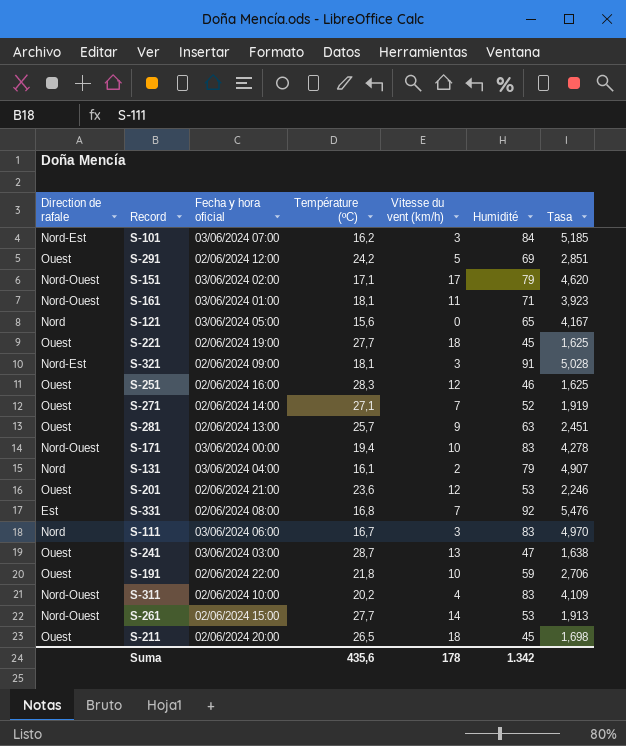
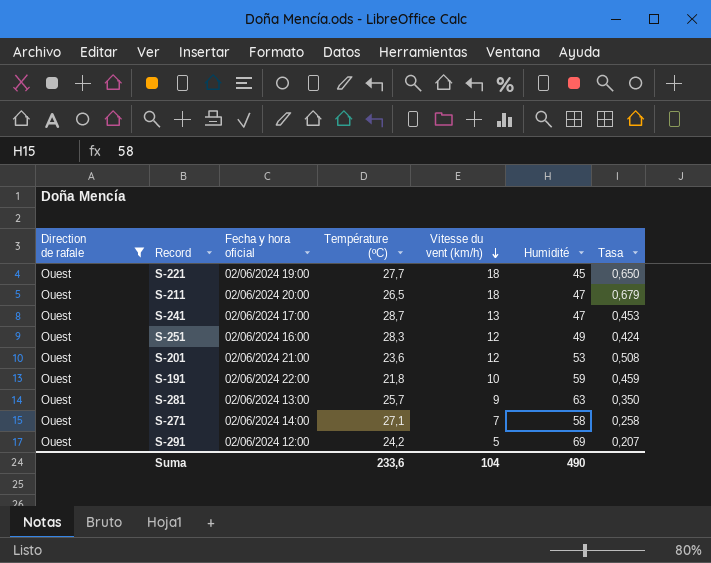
filter: none -> Direction de rafale = Ouest
row order: none -> Vitesse du vent (km/h) descending
column Tasa | formula: [Humidité] / [Température (ºC)] -> [Vitesse du vent (km/h)] / [Température (ºC)]
S-211 | Humidité: 45 -> 47
S-241 | Fecha y hora oficial: 03/06/2024 03:00 -> 02/06/2024 17:00
S-251 | Humidité: 46 -> 49
S-271 | Humidité: 52 -> 58
Suma | Température (ºC): 435,6 -> 233,6
Suma | Vitesse du vent (km/h): 178 -> 104
Suma | Humidité: 1.342 -> 490

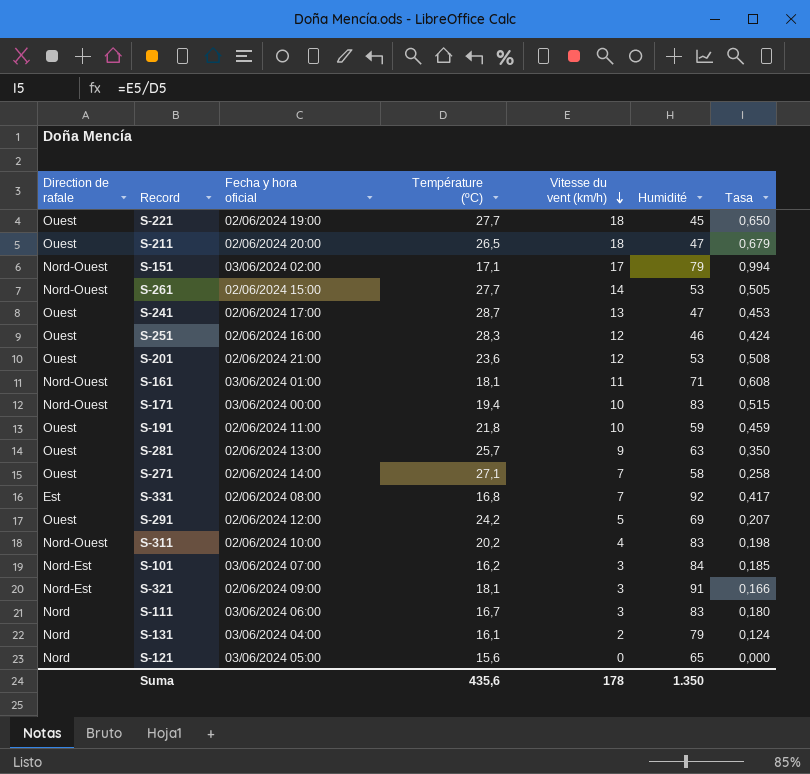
filter: Direction de rafale = Ouest -> none
S-251 | Humidité: 49 -> 46
S-191 | Fecha y hora oficial: 02/06/2024 22:00 -> 02/06/2024 11:00
Suma | Température (ºC): 233,6 -> 435,6
Suma | Vitesse du vent (km/h): 104 -> 178
Suma | Humidité: 490 -> 1.350

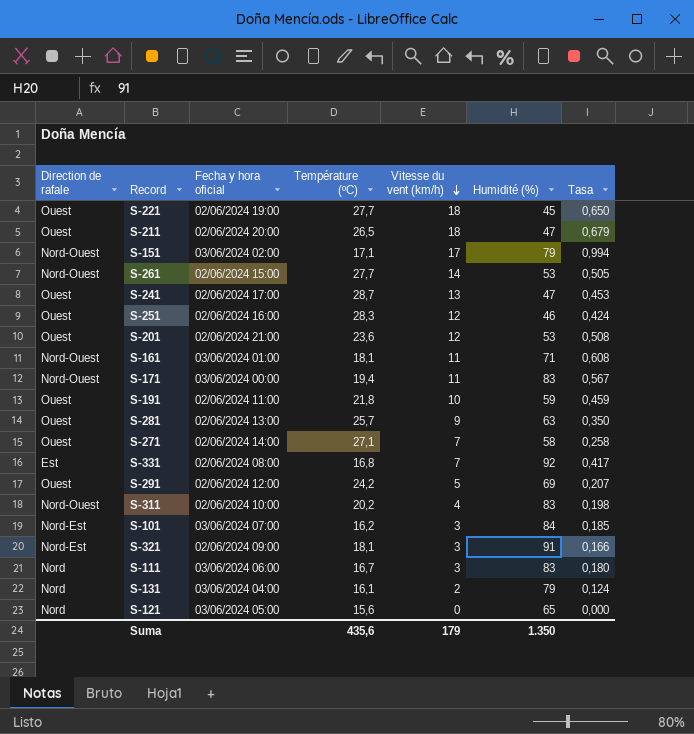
column name: Humidité -> Humidité (%)
S-171 | Vitesse du vent (km/h): 10 -> 11
S-171 | Tasa: 0,515 -> 0,567
Suma | Vitesse du vent (km/h): 178 -> 179

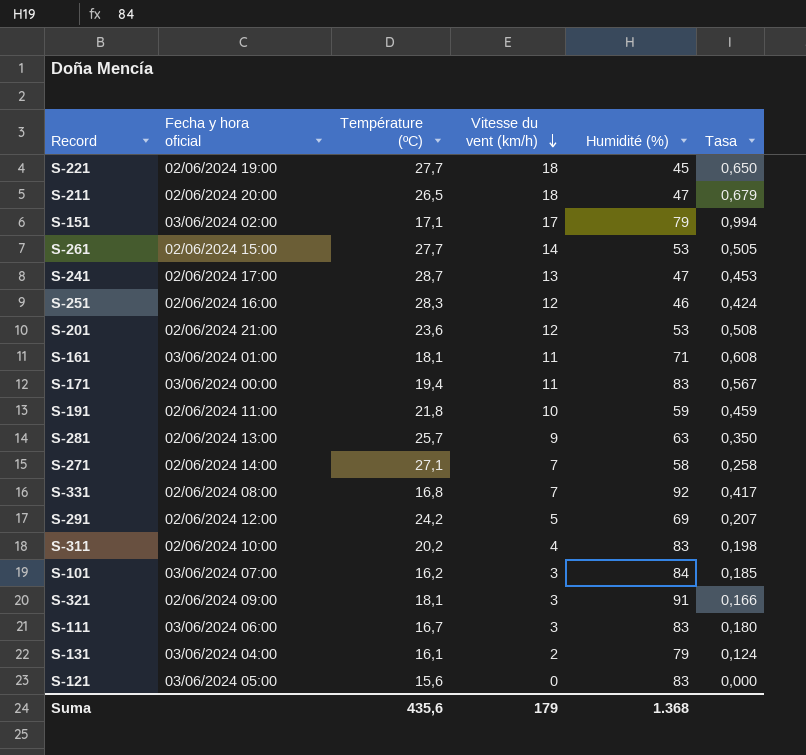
column Direction de rafale | position: 1 -> none
S-121 | Humidité (%): 65 -> 83
Suma | Humidité (%): 1.350 -> 1.368

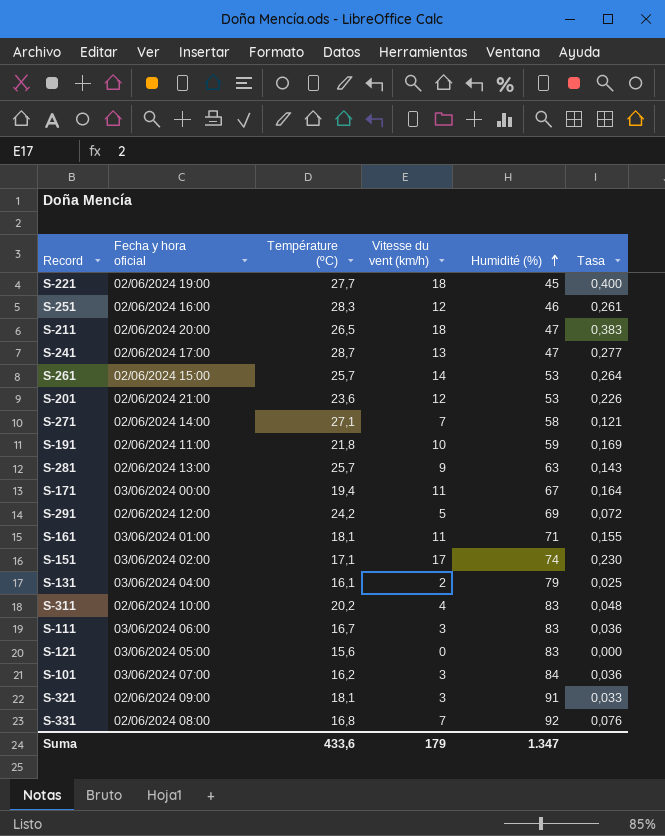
row order: Vitesse du vent (km/h) descending -> Humidité (%) ascending
column Tasa | formula: [Vitesse du vent (km/h)] / [Température (ºC)] -> [Vitesse du vent (km/h)] / [Humidité (%)]
S-261 | Température (ºC): 27,7 -> 25,7
S-171 | Humidité (%): 83 -> 67
S-151 | Humidité (%): 79 -> 74
Suma | Température (ºC): 435,6 -> 433,6
Suma | Humidité (%): 1.368 -> 1.347

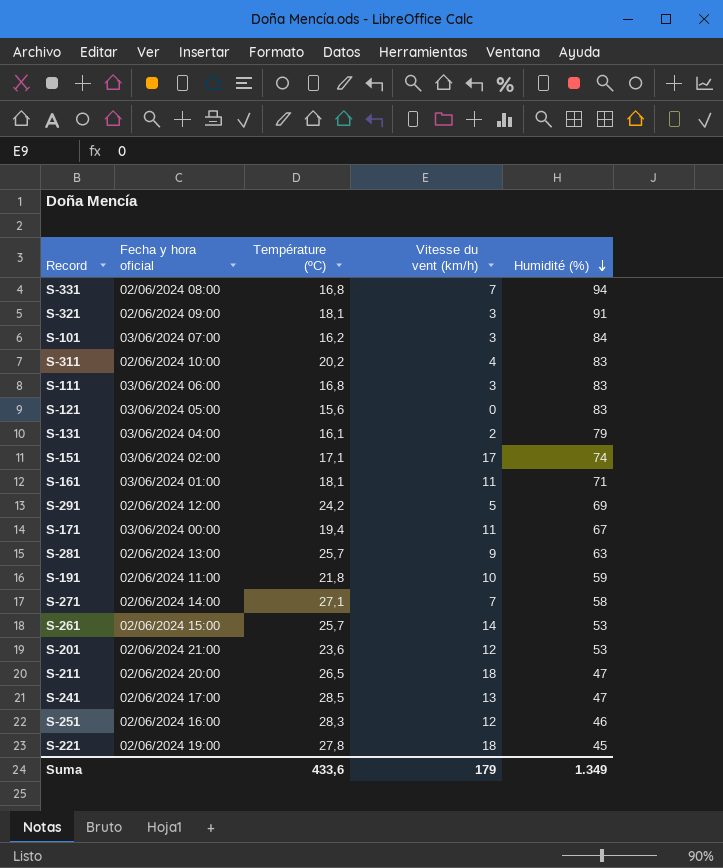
row order: Humidité (%) ascending -> Humidité (%) descending
column Tasa | formula: [Vitesse du vent (km/h)] / [Humidité (%)] -> none
S-331 | Humidité (%): 92 -> 94
S-111 | Température (ºC): 16,7 -> 16,8
S-241 | Température (ºC): 28,7 -> 28,5
S-221 | Température (ºC): 27,7 -> 27,8
Suma | Humidité (%): 1.347 -> 1.349

